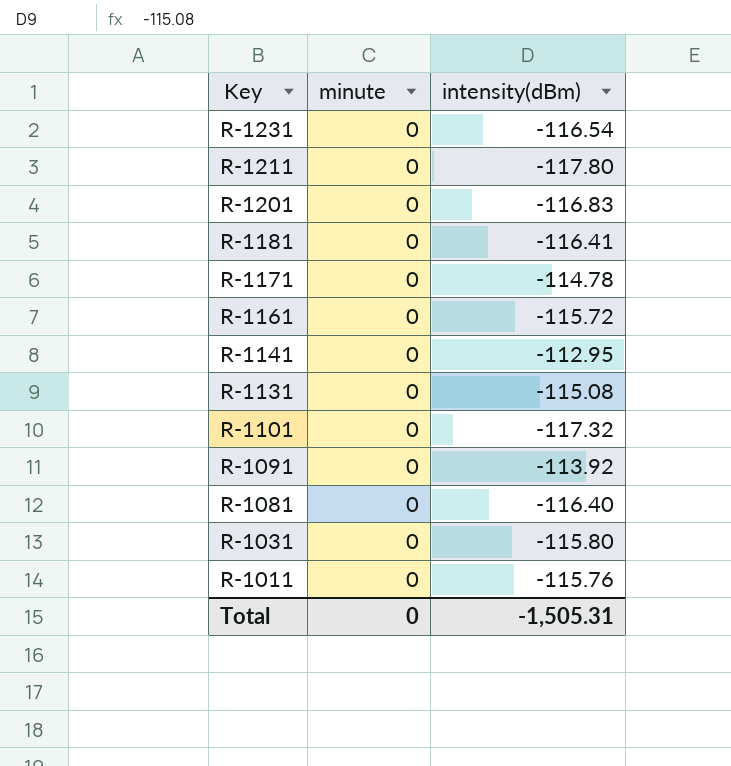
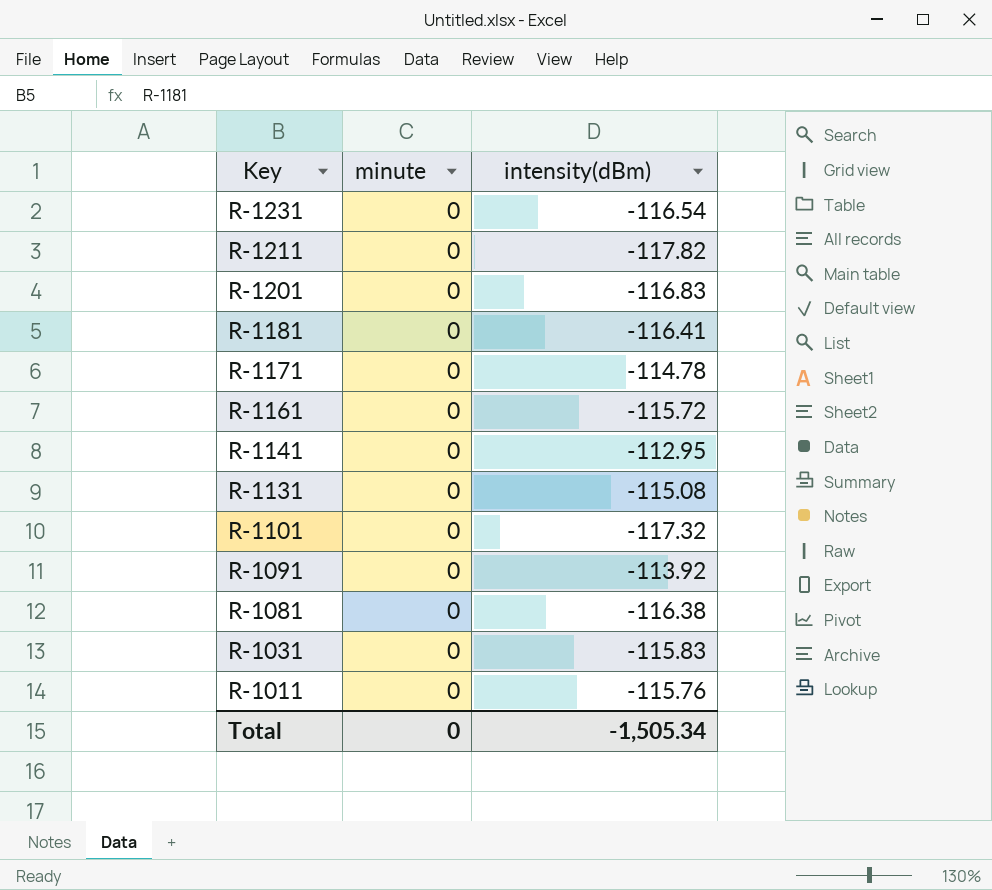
R-1211 | intensity(dBm): -117.80 -> -117.82
R-1081 | intensity(dBm): -116.40 -> -116.38
R-1031 | intensity(dBm): -115.80 -> -115.83
Total | intensity(dBm): -1,505.31 -> -1,505.34

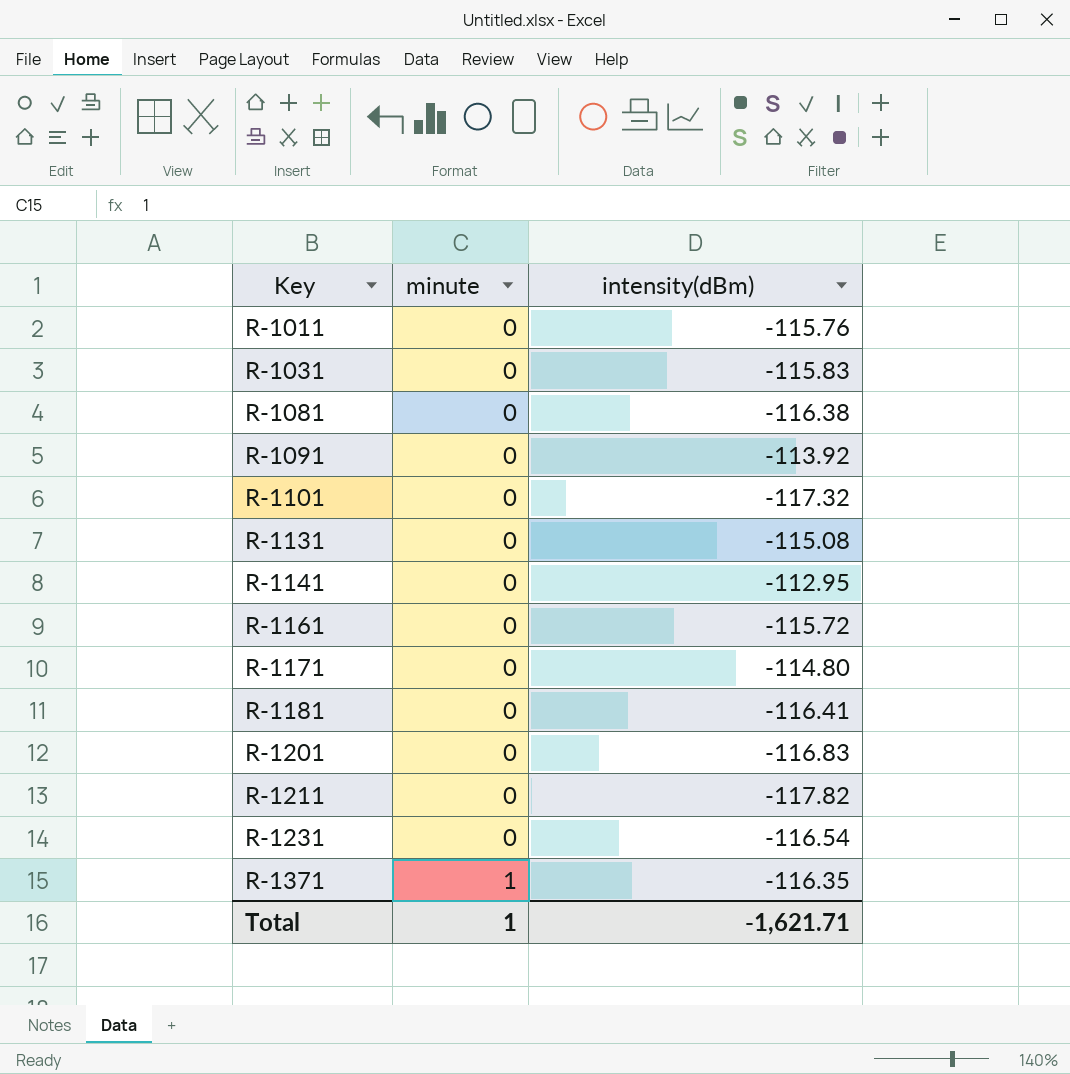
row order: Key descending -> Key ascending
R-1171 | intensity(dBm): -114.78 -> -114.80
row R-1371: none -> 1 | -116.35
Total | minute: 0 -> 1
Total | intensity(dBm): -1,505.34 -> -1,621.71

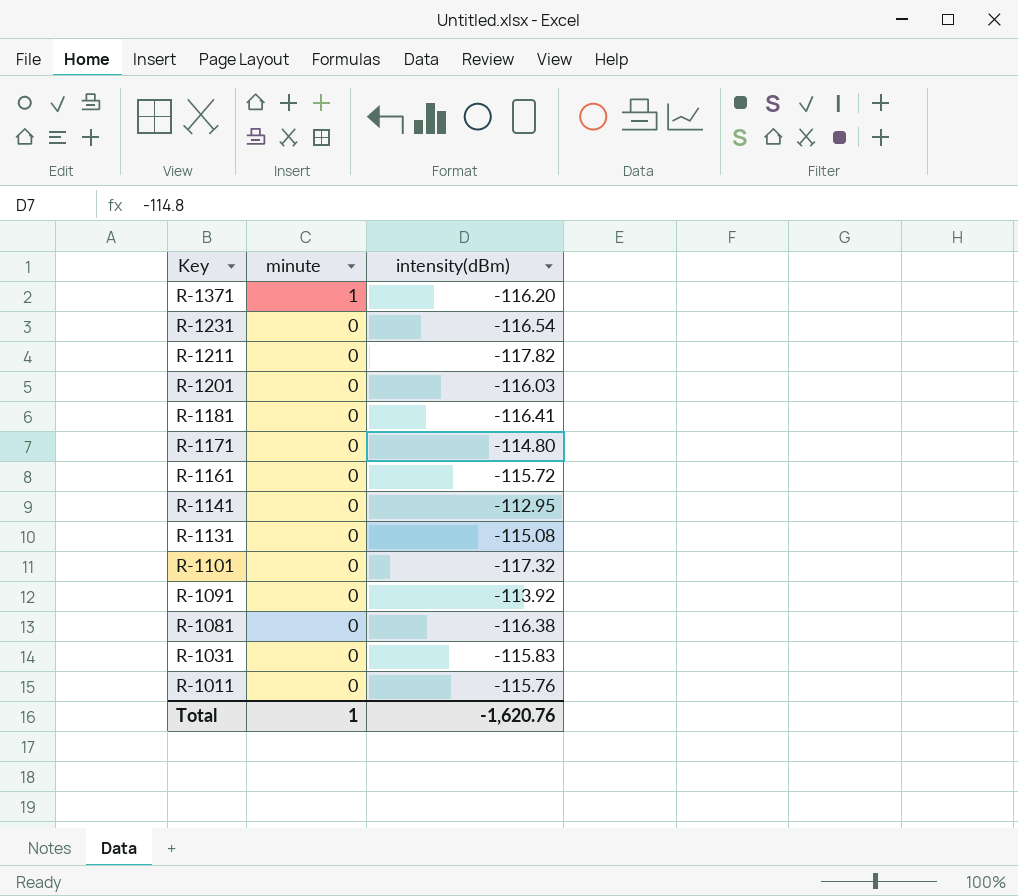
row order: Key ascending -> Key descending
R-1371 | intensity(dBm): -116.35 -> -116.20
R-1201 | intensity(dBm): -116.83 -> -116.03
Total | intensity(dBm): -1,621.71 -> -1,620.76

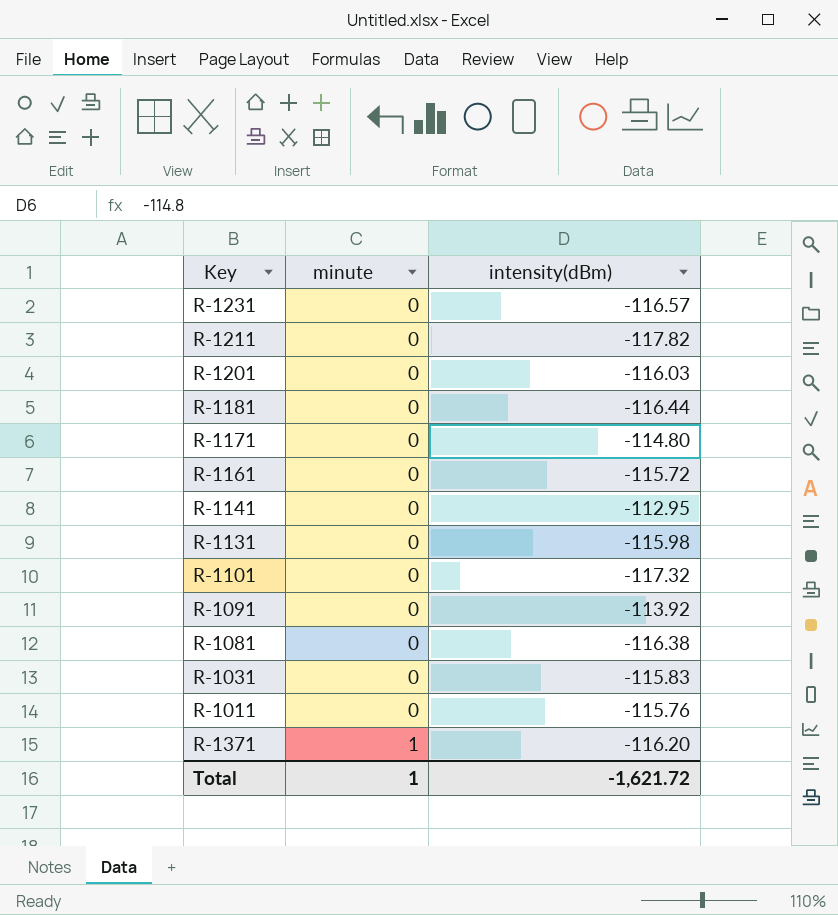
row order: Key descending -> minute ascending
R-1231 | intensity(dBm): -116.54 -> -116.57
R-1181 | intensity(dBm): -116.41 -> -116.44
R-1131 | intensity(dBm): -115.08 -> -115.98
Total | intensity(dBm): -1,620.76 -> -1,621.72

